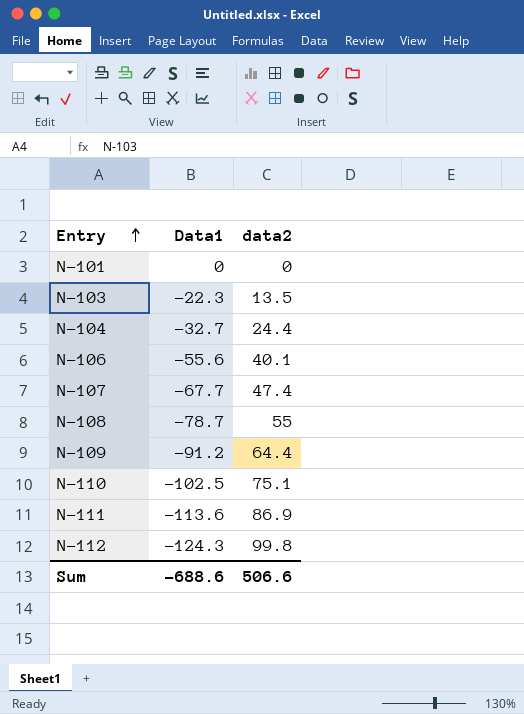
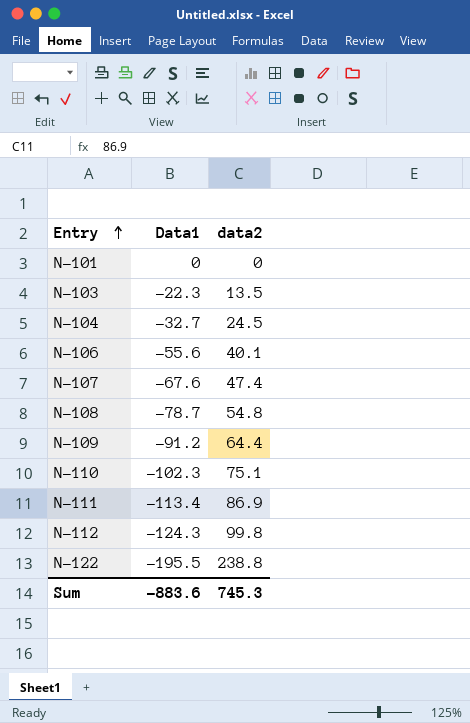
N-104 | data2: 24.4 -> 24.5
N-107 | Data1: -67.7 -> -67.6
N-108 | data2: 55 -> 54.8
N-110 | Data1: -102.5 -> -102.3
N-111 | Data1: -113.6 -> -113.4
row N-122: none -> -195.5 | 238.8
Sum | Data1: -688.6 -> -883.6
Sum | data2: 506.6 -> 745.3

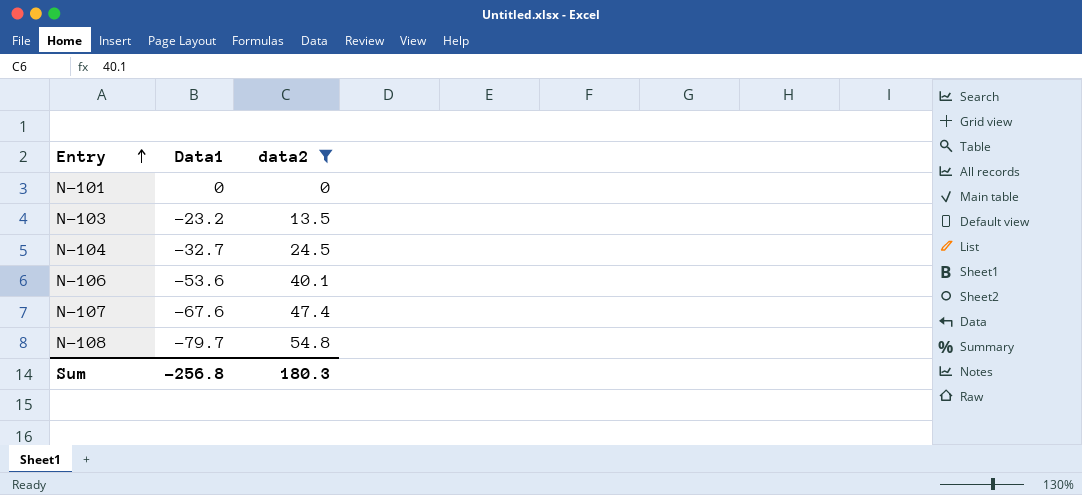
filter: none -> data2 <= 54.8
N-103 | Data1: -22.3 -> -23.2
N-106 | Data1: -55.6 -> -53.6
N-108 | Data1: -78.7 -> -79.7
Sum | Data1: -883.6 -> -256.8
Sum | data2: 745.3 -> 180.3

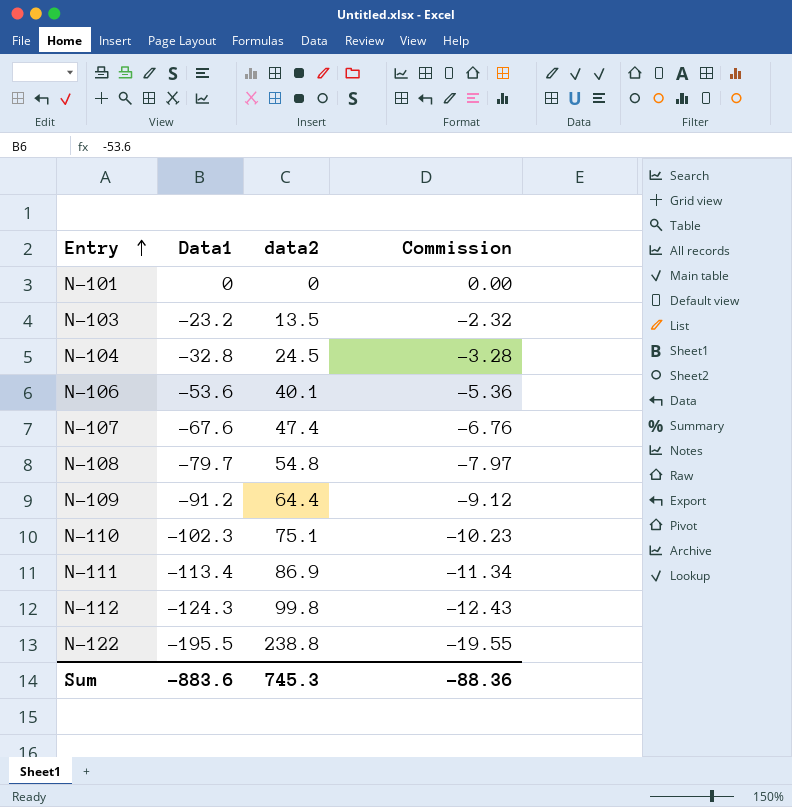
filter: data2 <= 54.8 -> none
column Commission | formula: none -> [Data1] * 0.1
N-104 | Data1: -32.7 -> -32.8
Sum | Data1: -256.8 -> -883.6
Sum | data2: 180.3 -> 745.3

